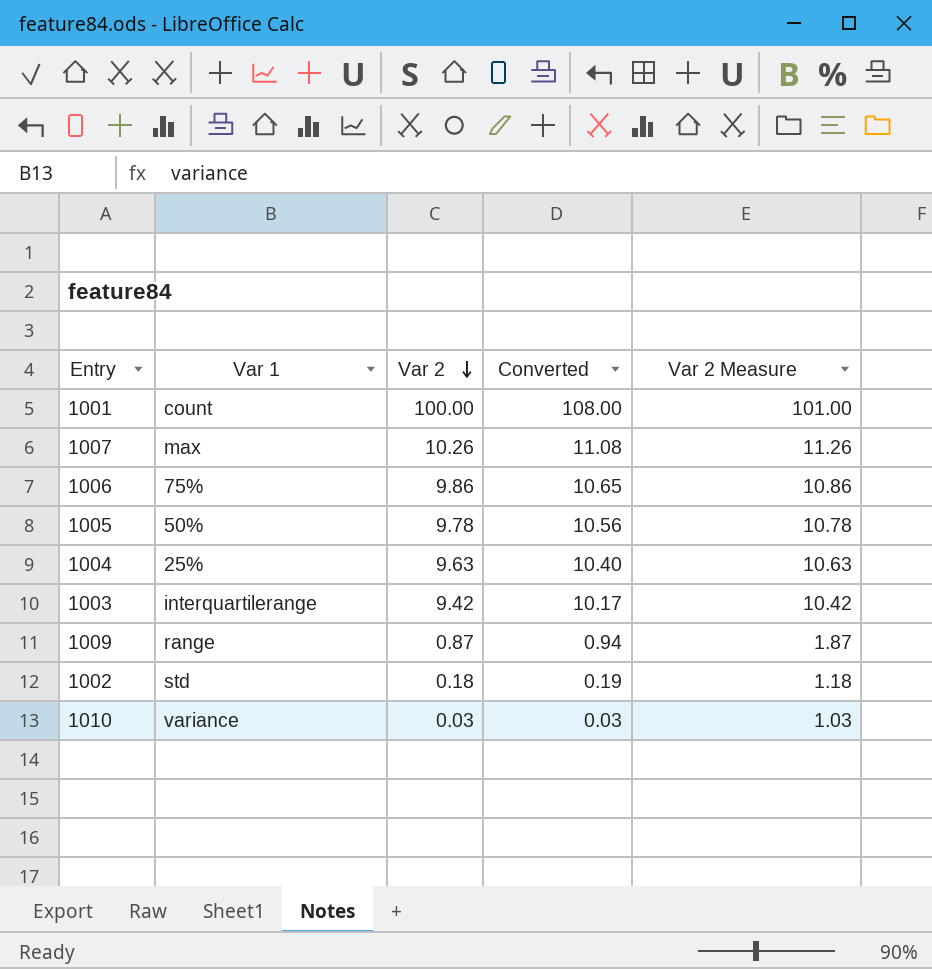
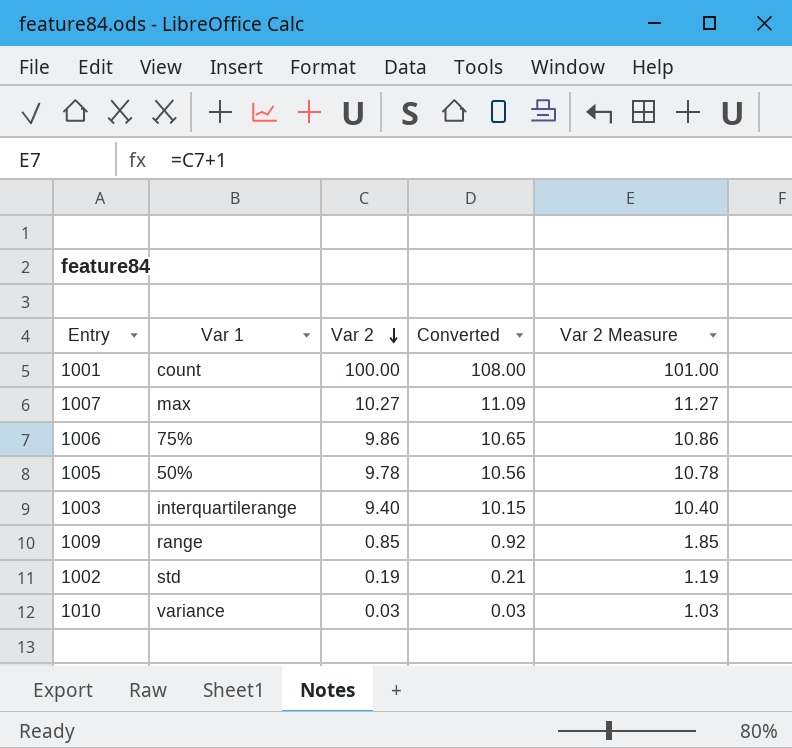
row 1004: 25% | 9.63 | 10.40 | 10.63 -> none
1007 | Var 2: 10.26 -> 10.27
1007 | Converted: 11.08 -> 11.09
1007 | Var 2 Measure: 11.26 -> 11.27
1003 | Var 2: 9.42 -> 9.40
1003 | Converted: 10.17 -> 10.15
1003 | Var 2 Measure: 10.42 -> 10.40
1009 | Var 2: 0.87 -> 0.85
1009 | Converted: 0.94 -> 0.92
1009 | Var 2 Measure: 1.87 -> 1.85
1002 | Var 2: 0.18 -> 0.19
1002 | Converted: 0.19 -> 0.21
1002 | Var 2 Measure: 1.18 -> 1.19

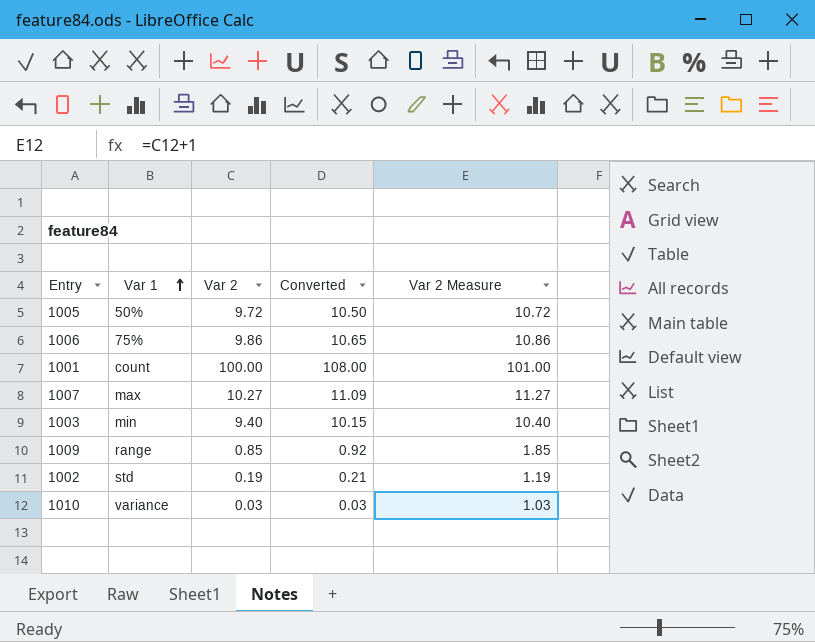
row order: Var 2 descending -> Var 1 ascending
1005 | Var 2: 9.78 -> 9.72
1005 | Converted: 10.56 -> 10.50
1005 | Var 2 Measure: 10.78 -> 10.72
1003 | Var 1: interquartilerange -> min

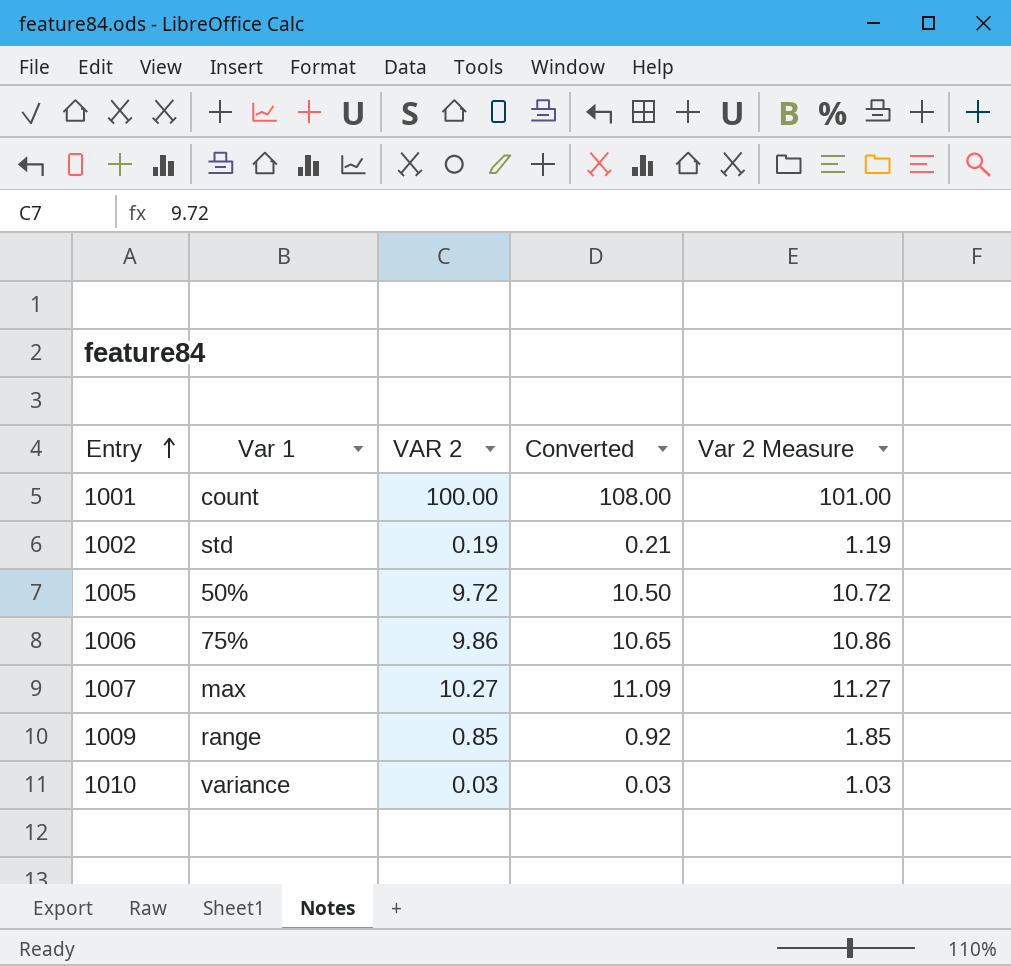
row order: Var 1 ascending -> Entry ascending
column name: Var 2 -> VAR 2
row 1003: min | 9.40 | 10.15 | 10.40 -> none

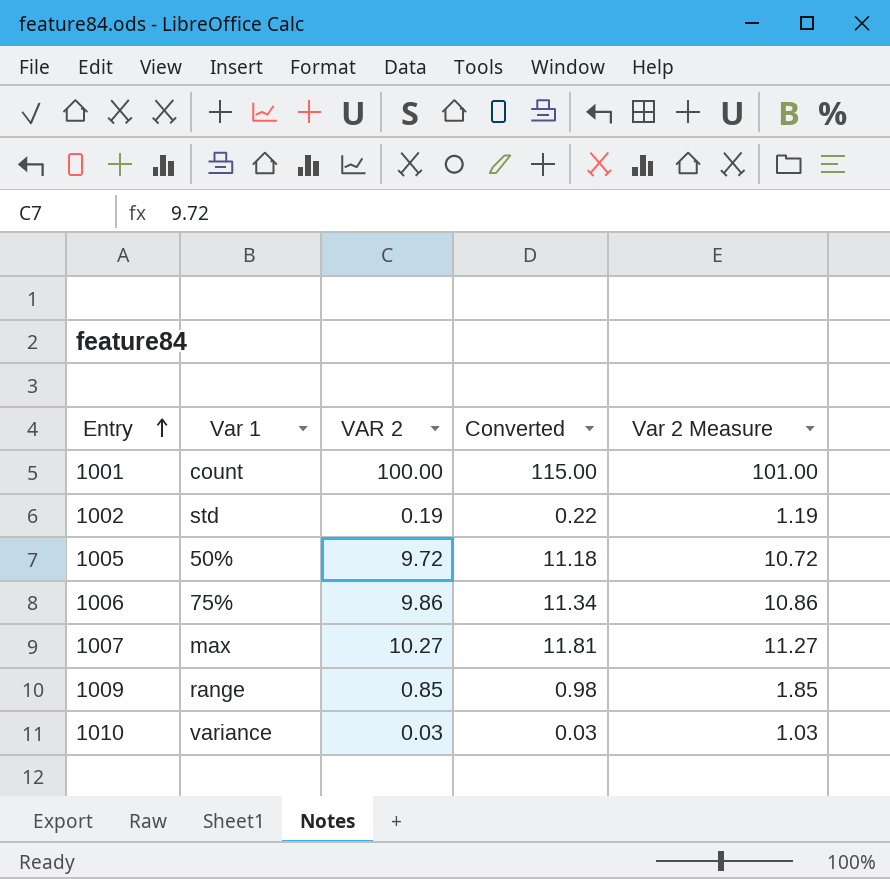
column Converted | formula: [VAR 2] * 1.08 -> [VAR 2] * 1.15

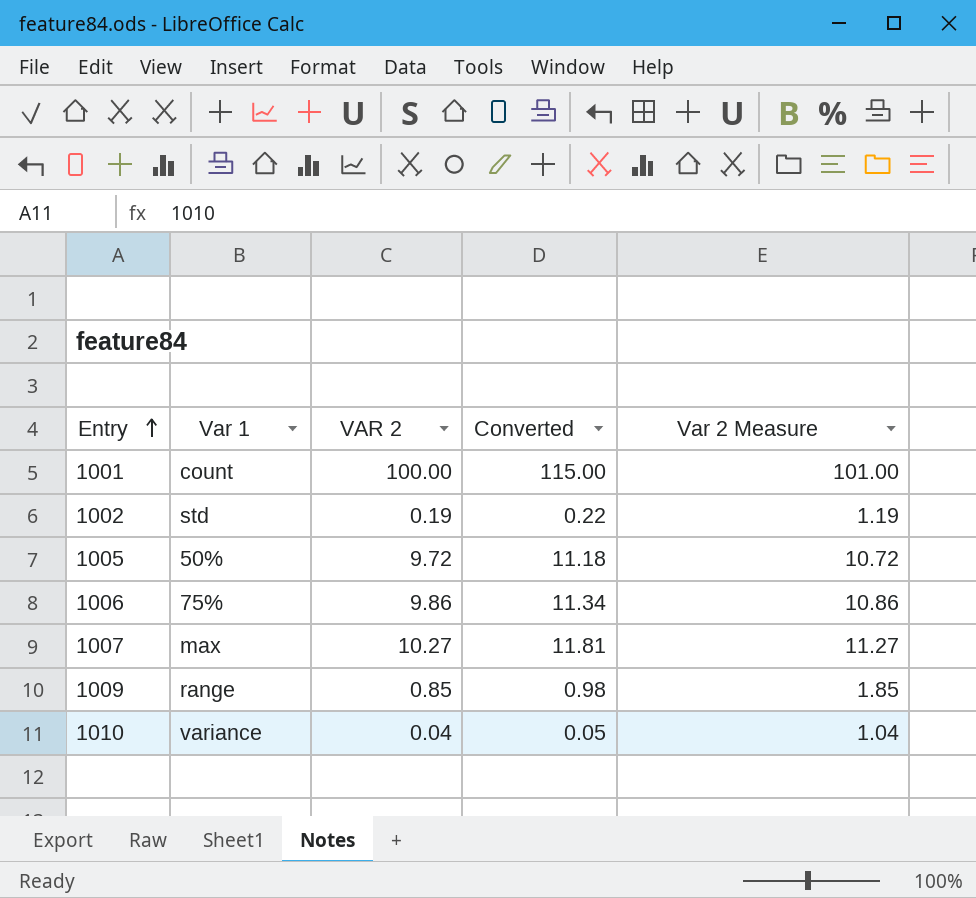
1010 | VAR 2: 0.03 -> 0.04
1010 | Converted: 0.03 -> 0.05
1010 | Var 2 Measure: 1.03 -> 1.04

